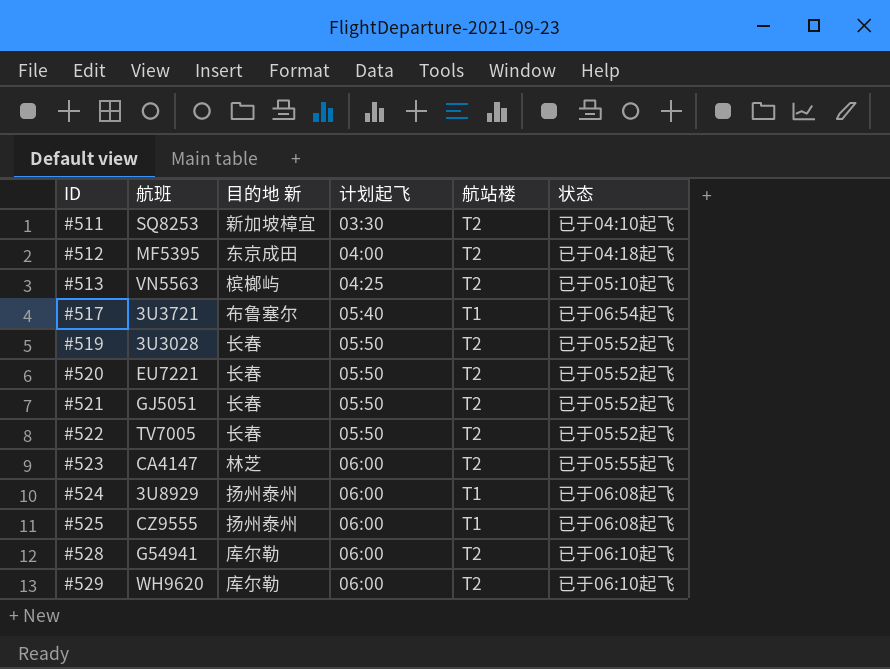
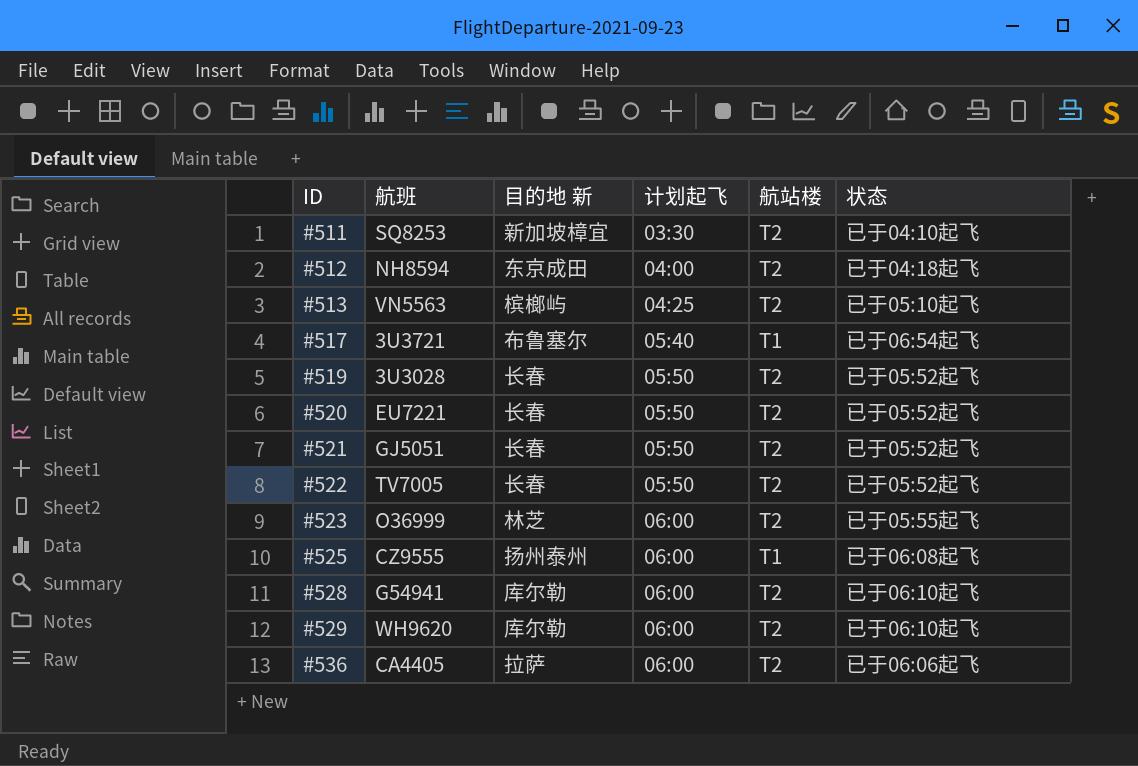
row #524: 3U8929 | 扬州泰州 | 06:00 | T1 | 已于06:08起飞 -> none
#512 | 航班: MF5395 -> NH8594
#523 | 航班: CA4147 -> O36999
row #536: none -> CA4405 | 拉萨 | 06:00 | T2 | 已于06:06起飞

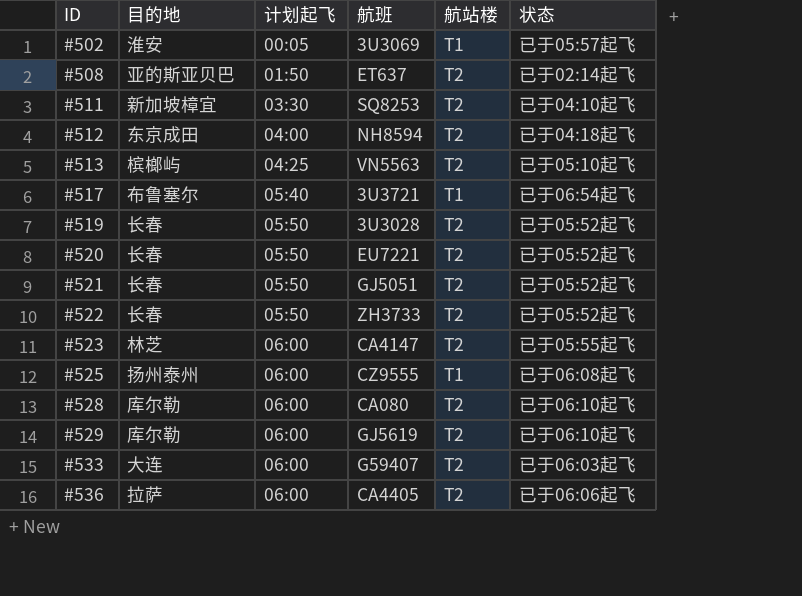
column name: 目的地 新 -> 目的地
column 航班 | position: 2 -> 4
row #502: none -> 淮安 | 00:05 | 3U3069 | T1 | 已于05:57起飞
row #508: none -> 亚的斯亚贝巴 | 01:50 | ET637 | T2 | 已于02:14起飞
#522 | 航班: TV7005 -> ZH3733
#523 | 航班: O36999 -> CA4147
#528 | 航班: G54941 -> CA080
#529 | 航班: WH9620 -> GJ5619
row #533: none -> 大连 | 06:00 | G59407 | T2 | 已于06:03起飞

